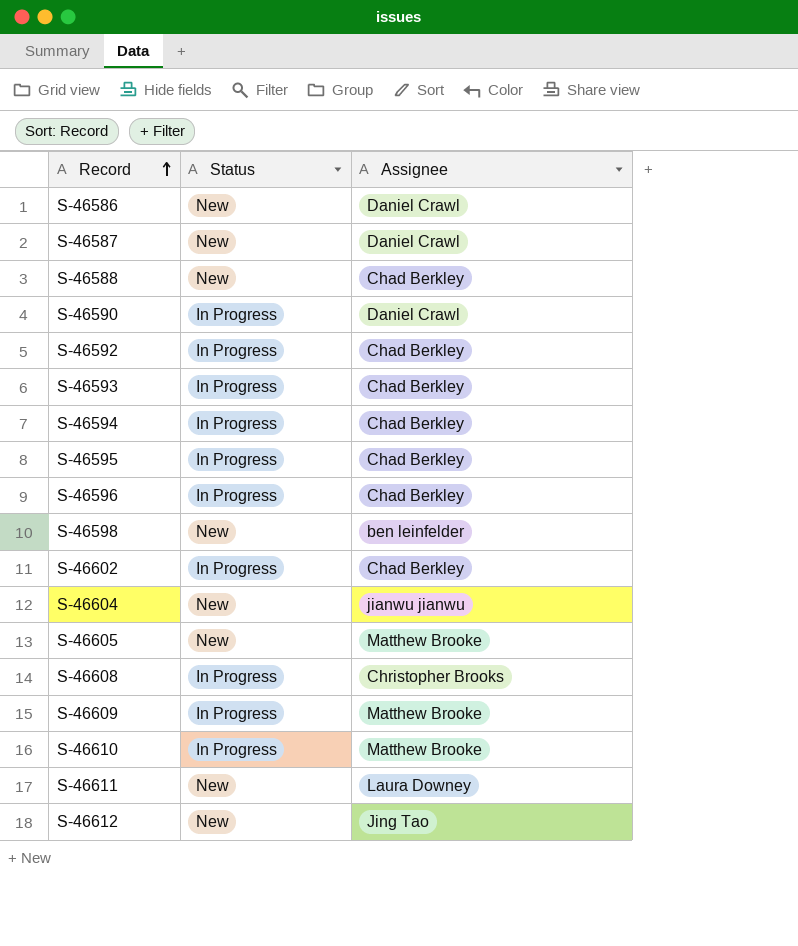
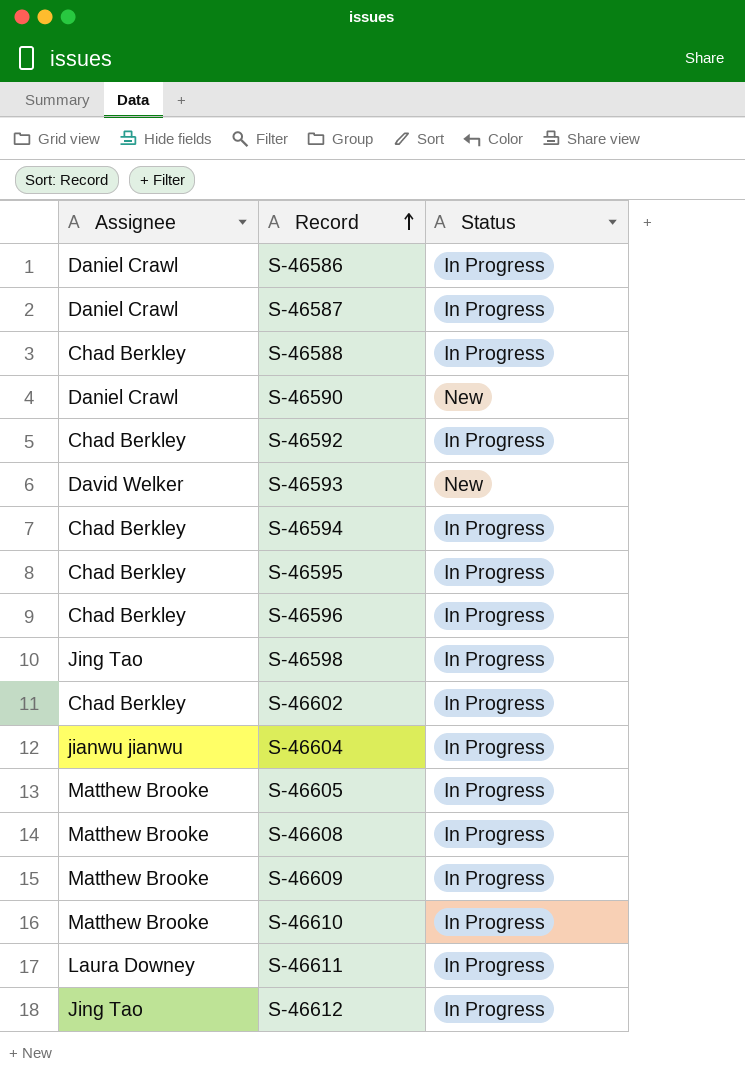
column Assignee | position: 3 -> 1
S-46586 | Status: New -> In Progress
S-46587 | Status: New -> In Progress
S-46588 | Status: New -> In Progress
S-46590 | Status: In Progress -> New
S-46593 | Assignee: Chad Berkley -> David Welker
S-46593 | Status: In Progress -> New
S-46598 | Assignee: ben leinfelder -> Jing Tao
S-46598 | Status: New -> In Progress
S-46604 | Status: New -> In Progress
S-46605 | Status: New -> In Progress
S-46608 | Assignee: Christopher Brooks -> Matthew Brooke
S-46611 | Status: New -> In Progress
S-46612 | Status: New -> In Progress

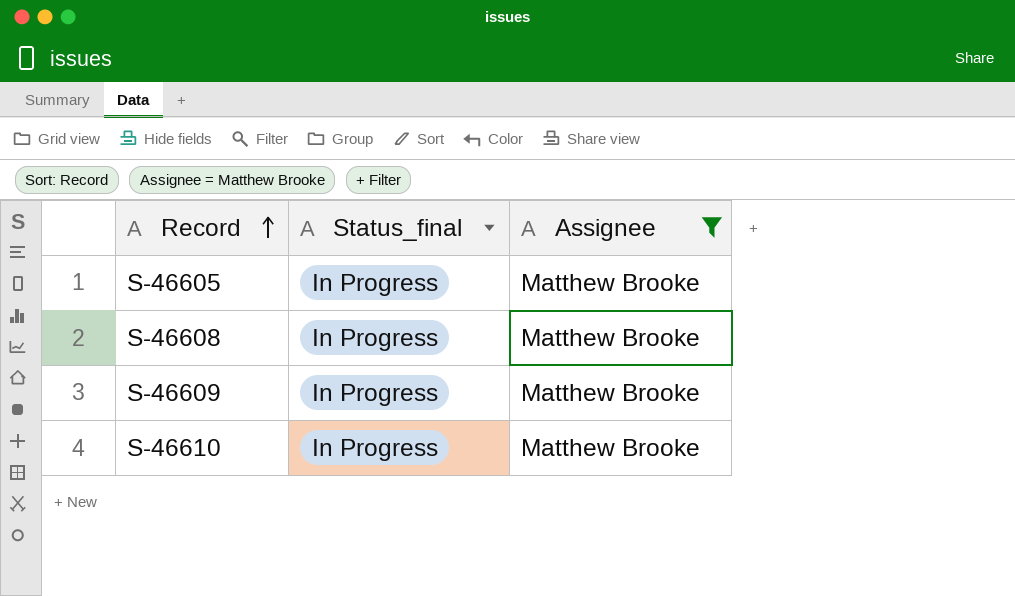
filter: none -> Assignee = Matthew Brooke
column name: Status -> Status_final
column Assignee | position: 1 -> 3

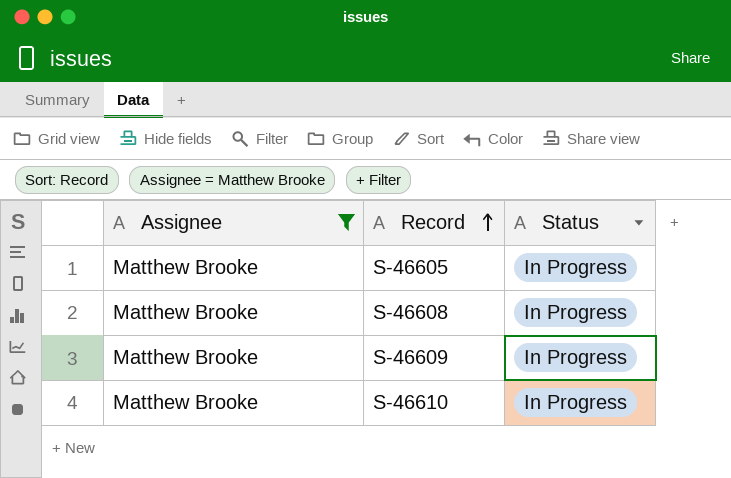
column Assignee | position: 3 -> 1
column name: Status_final -> Status

